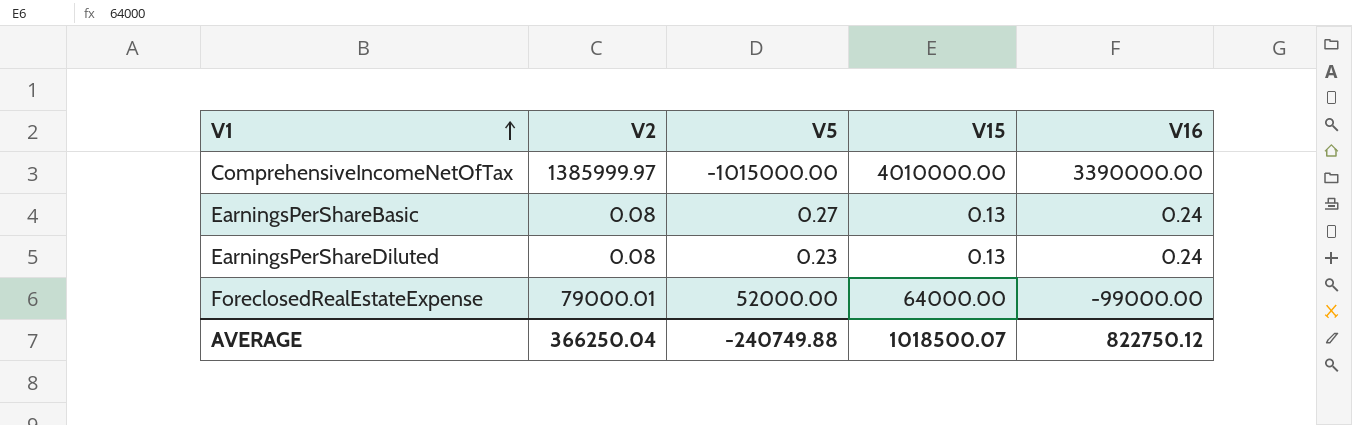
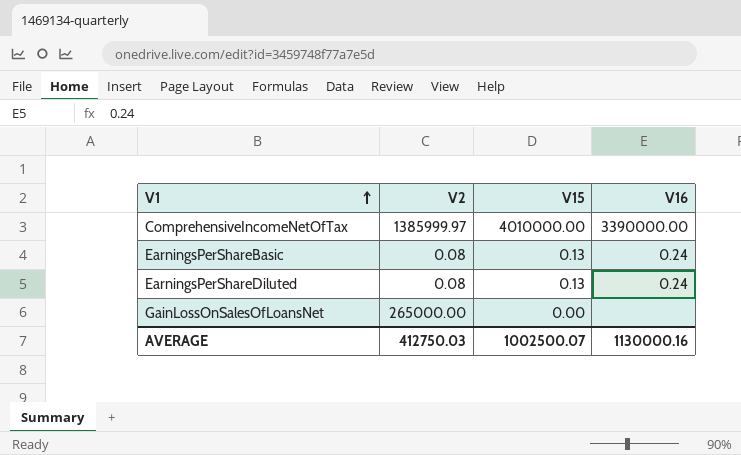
column V5 | position: 3 -> none
row ForeclosedRealEstateExpense: 79000.01 | 52000.00 | 64000.00 | -99000.00 -> none
row GainLossOnSalesOfLoansNet: none -> 265000.00 | 0.00 | none
AVERAGE | V2: 366250.04 -> 412750.03
AVERAGE | V15: 1018500.07 -> 1002500.07
AVERAGE | V16: 822750.12 -> 1130000.16

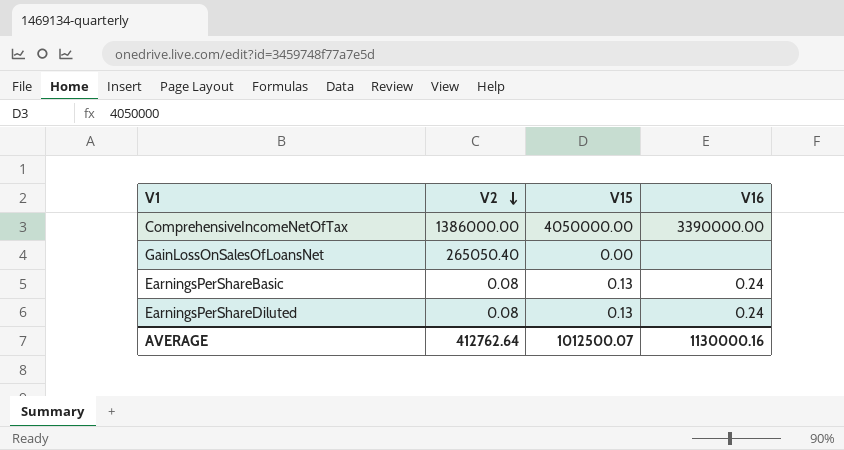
row order: V1 ascending -> V2 descending
ComprehensiveIncomeNetOfTax | V2: 1385999.97 -> 1386000.00
ComprehensiveIncomeNetOfTax | V15: 4010000.00 -> 4050000.00
GainLossOnSalesOfLoansNet | V2: 265000.00 -> 265050.40
AVERAGE | V2: 412750.03 -> 412762.64
AVERAGE | V15: 1002500.07 -> 1012500.07

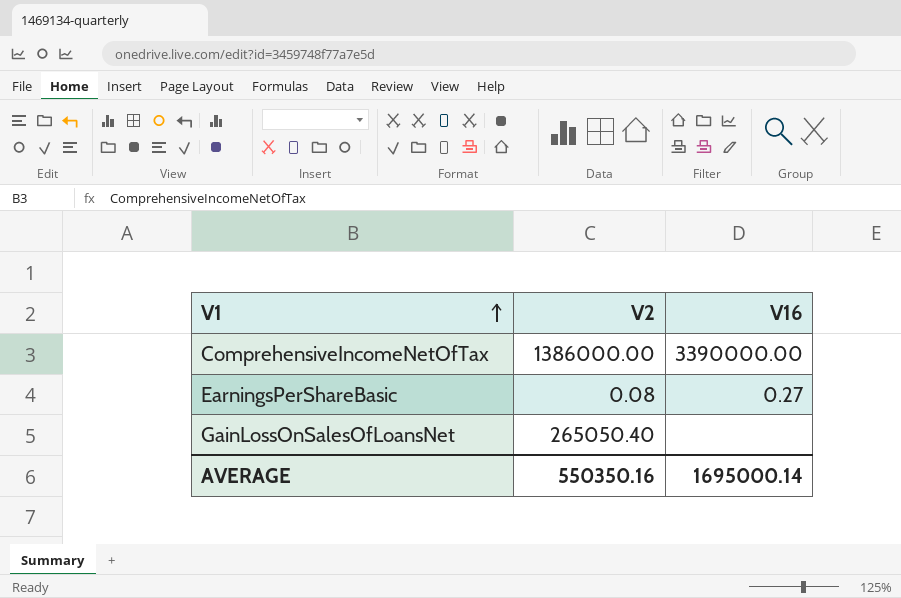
row order: V2 descending -> V1 ascending
column V15 | position: 3 -> none
row EarningsPerShareDiluted: 0.08 | 0.13 | 0.24 -> none
EarningsPerShareBasic | V16: 0.24 -> 0.27
AVERAGE | V2: 412762.64 -> 550350.16
AVERAGE | V16: 1130000.16 -> 1695000.14

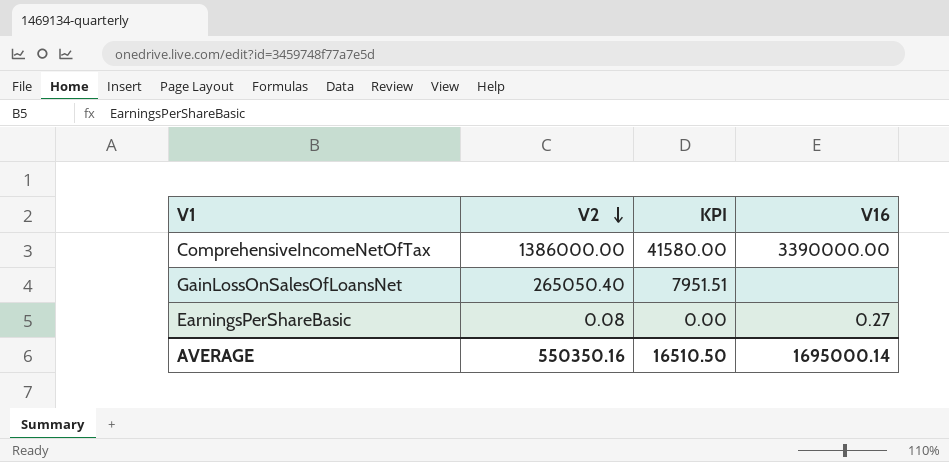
row order: V1 ascending -> V2 descending
column KPI | formula: none -> [V2] * 0.03

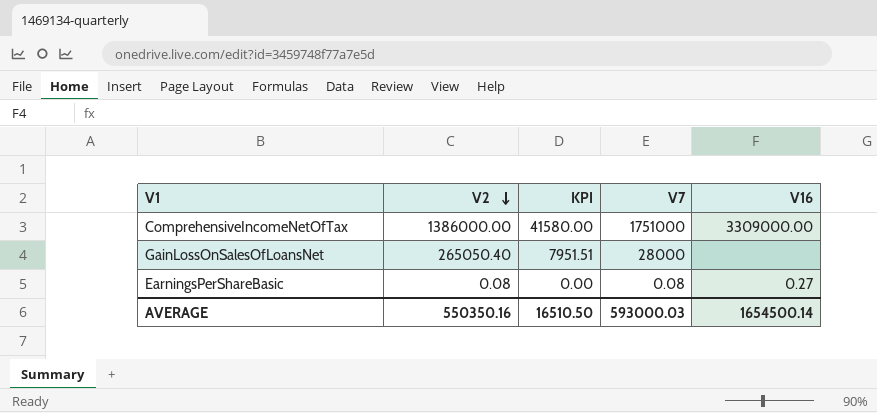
column V7 | position: none -> 4
ComprehensiveIncomeNetOfTax | V16: 3390000.00 -> 3309000.00
AVERAGE | V16: 1695000.14 -> 1654500.14

